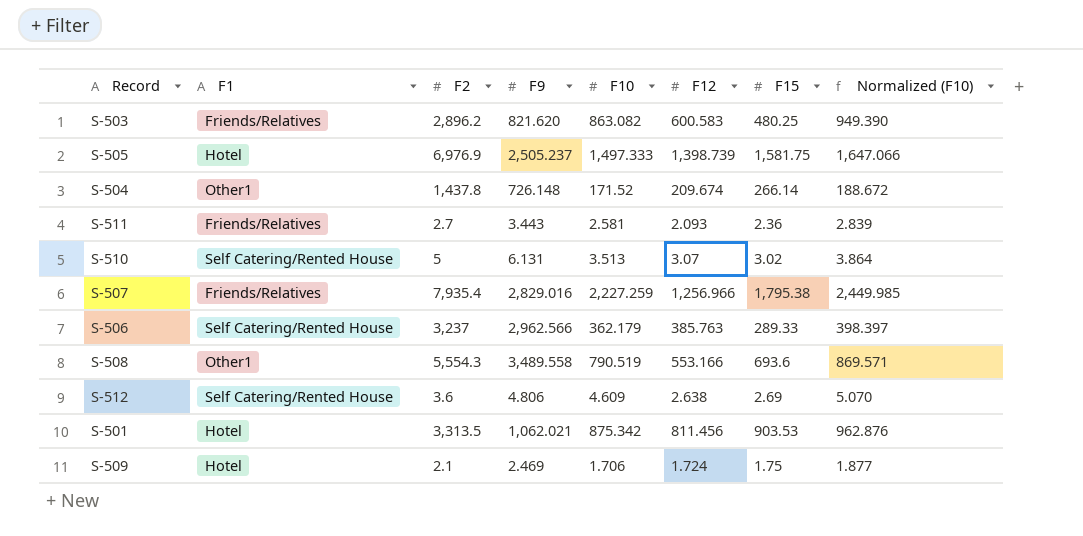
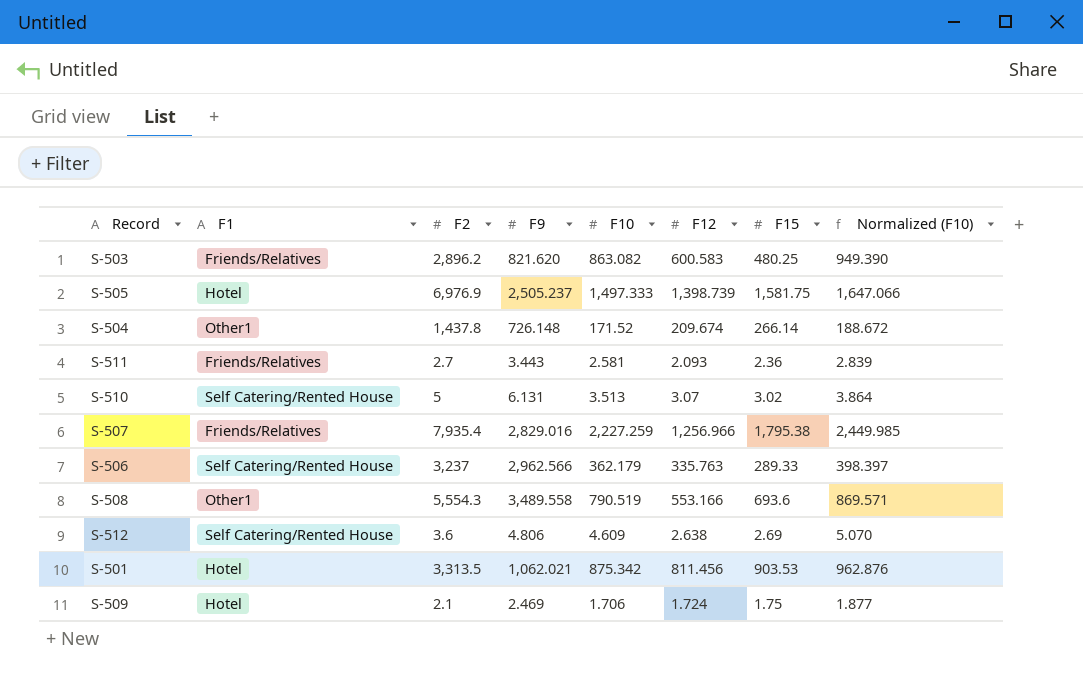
S-506 | F12: 385.763 -> 335.763

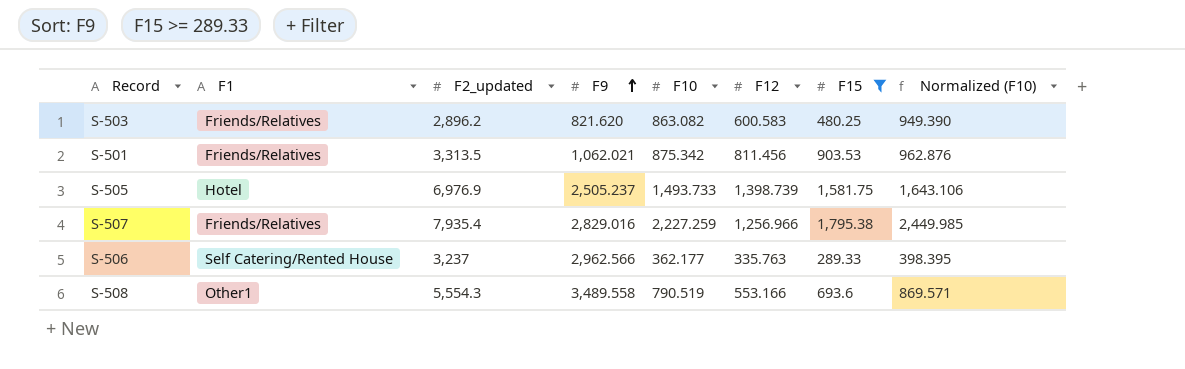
filter: none -> F15 >= 289.33
row order: none -> F9 ascending
column name: F2 -> F2_updated
S-501 | F1: Hotel -> Friends/Relatives
S-505 | F10: 1,497.333 -> 1,493.733
S-505 | Normalized (F10): 1,647.066 -> 1,643.106
S-506 | F10: 362.179 -> 362.177
S-506 | Normalized (F10): 398.397 -> 398.395

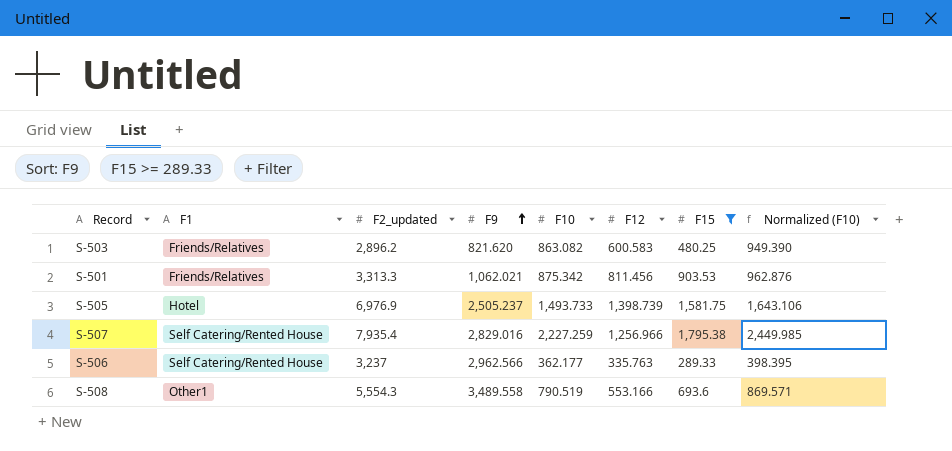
S-501 | F2_updated: 3,313.5 -> 3,313.3
S-507 | F1: Friends/Relatives -> Self Catering/Rented House

